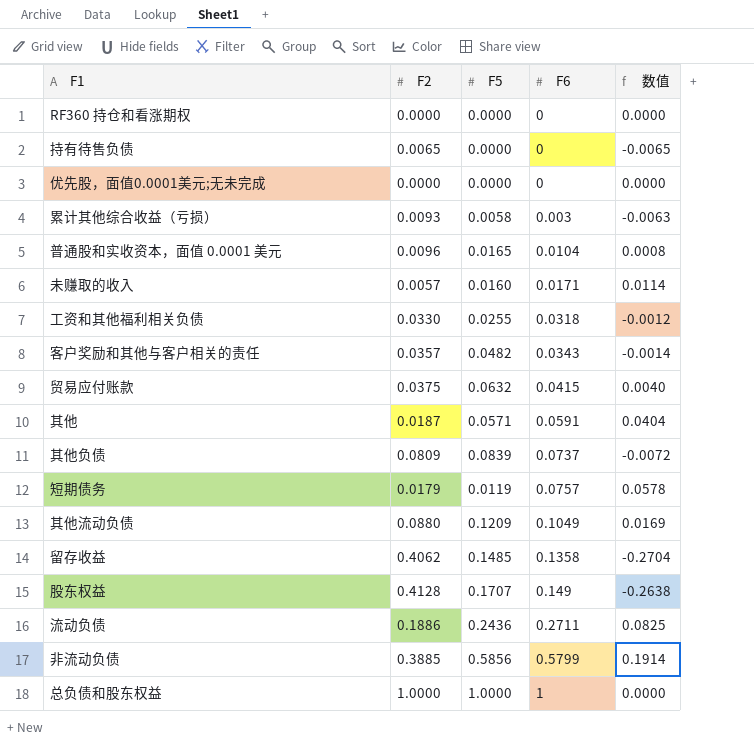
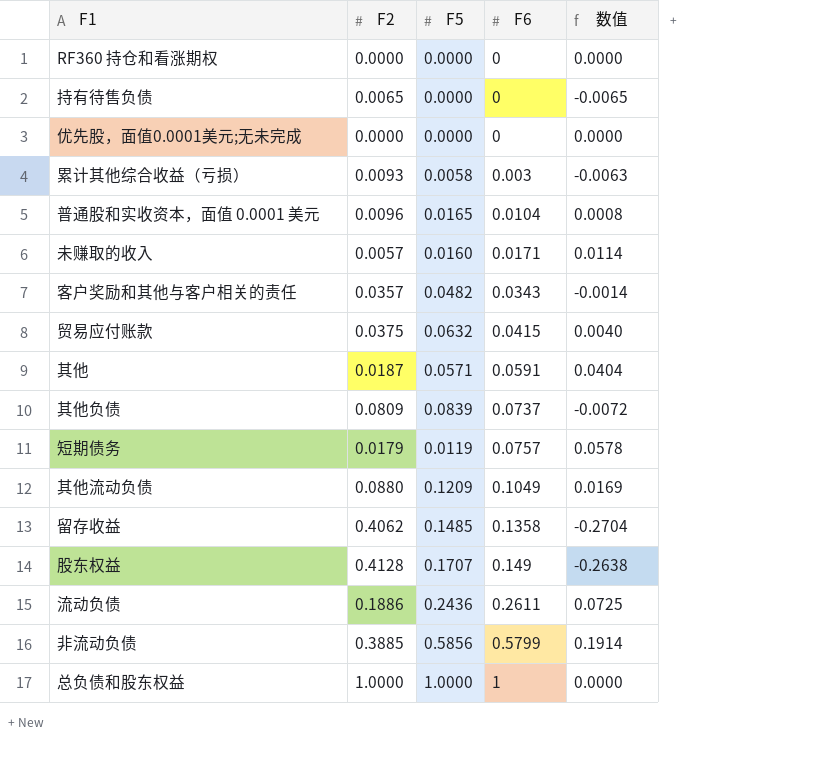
row 工资和其他福利相关负债: 0.0330 | 0.0255 | 0.0318 | -0.0012 -> none
流动负债 | F6: 0.2711 -> 0.2611
流动负债 | 数值: 0.0825 -> 0.0725

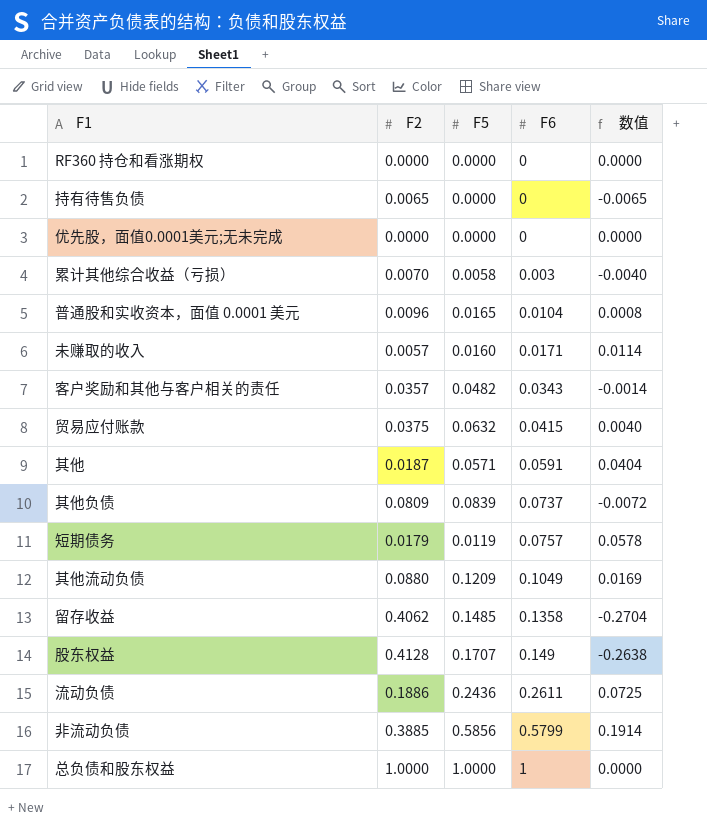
累计其他综合收益（亏损） | F2: 0.0093 -> 0.0070
累计其他综合收益（亏损） | 数值: -0.0063 -> -0.0040

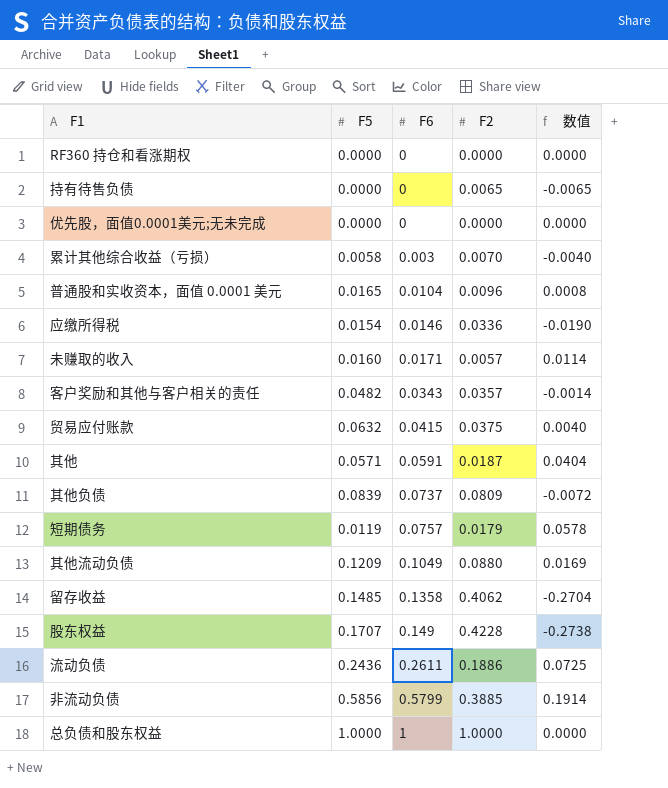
column F2 | position: 2 -> 4
row 应缴所得税: none -> 0.0154 | 0.0146 | 0.0336 | -0.0190
股东权益 | F2: 0.4128 -> 0.4228
股东权益 | 数值: -0.2638 -> -0.2738

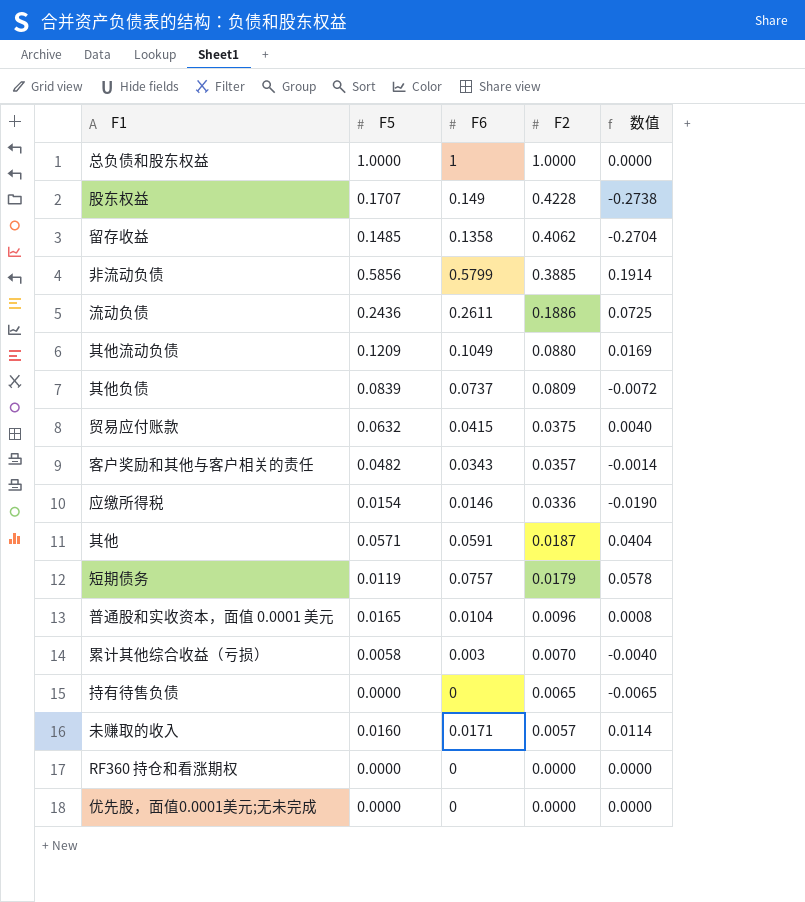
row order: F6 ascending -> F2 descending

